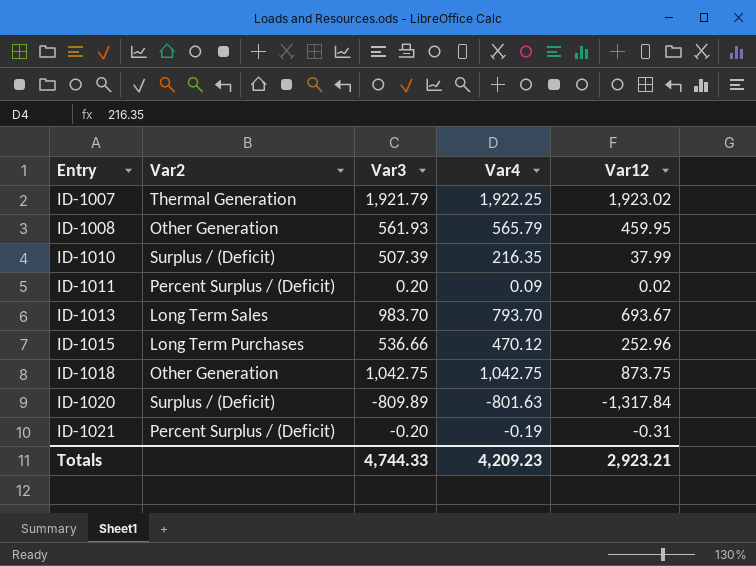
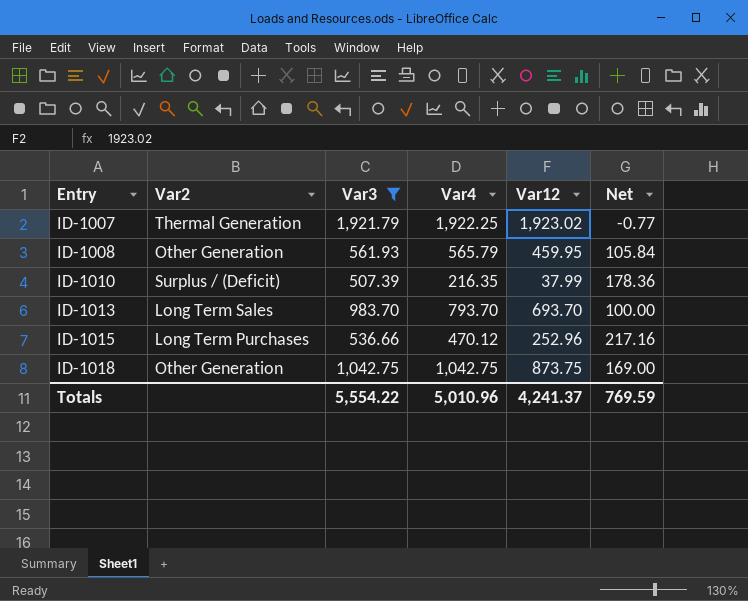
filter: none -> Var3 >= 507.39
column Net | formula: none -> [Var4] - [Var12]
ID-1013 | Var12: 693.67 -> 693.70
Totals | Var3: 4,744.33 -> 5,554.22
Totals | Var4: 4,209.23 -> 5,010.96
Totals | Var12: 2,923.21 -> 4,241.37

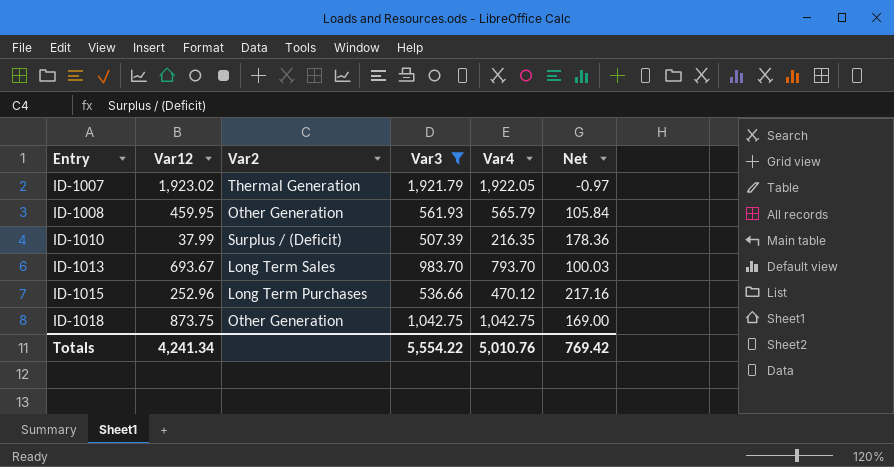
column Var12 | position: 5 -> 2
ID-1007 | Var4: 1,922.25 -> 1,922.05
ID-1007 | Net: -0.77 -> -0.97
ID-1013 | Var12: 693.70 -> 693.67
ID-1013 | Net: 100.00 -> 100.03
Totals | Var12: 4,241.37 -> 4,241.34
Totals | Var4: 5,010.96 -> 5,010.76
Totals | Net: 769.59 -> 769.42

